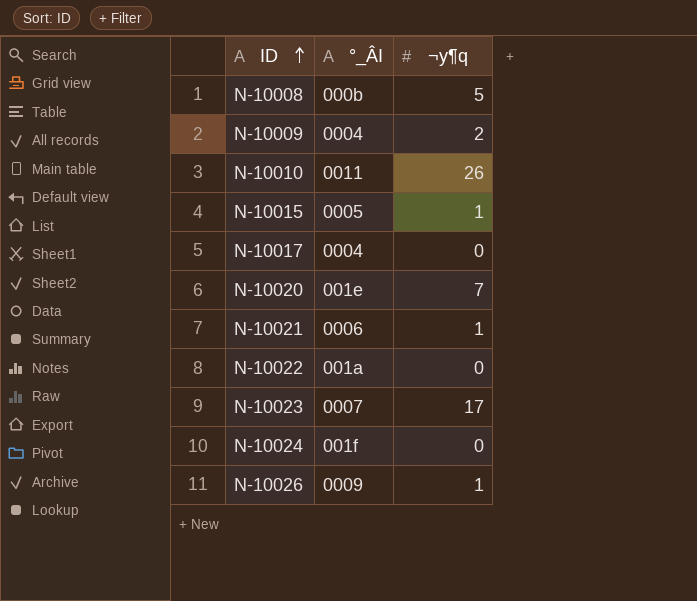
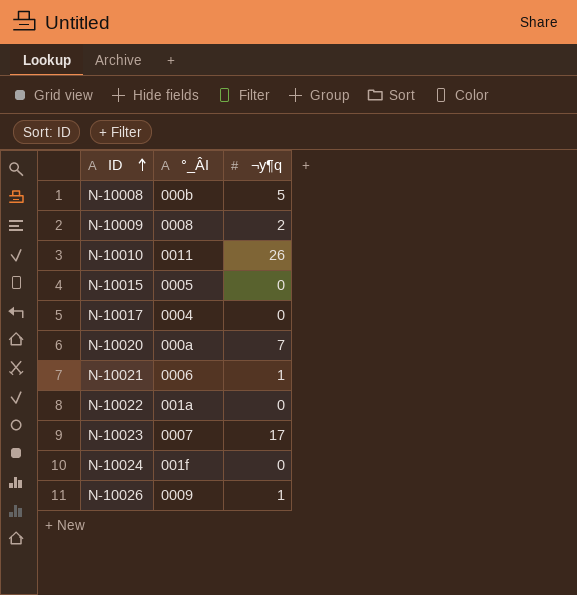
N-10009 | °_ÂI: 0004 -> 0008
N-10015 | ¬y¶q: 1 -> 0
N-10020 | °_ÂI: 001e -> 000a

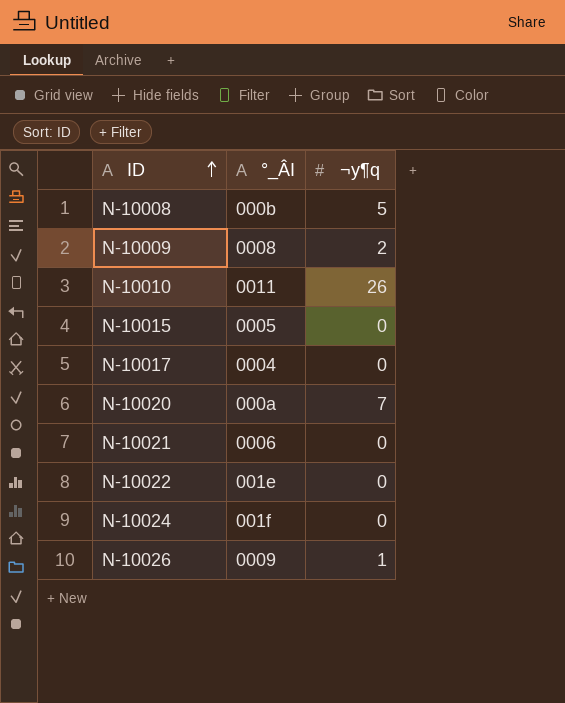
row N-10023: 0007 | 17 -> none
N-10021 | ¬y¶q: 1 -> 0
N-10022 | °_ÂI: 001a -> 001e

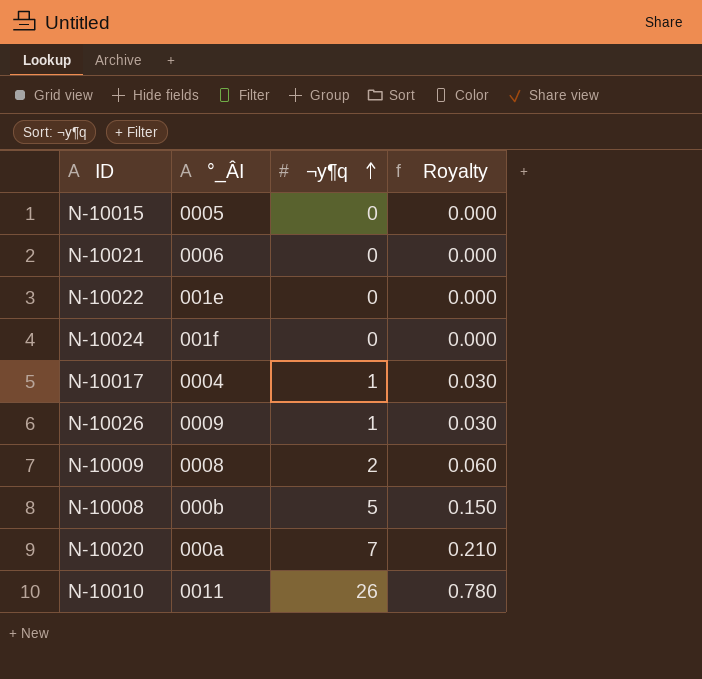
row order: ID ascending -> ¬y¶q ascending
column Royalty | formula: none -> [¬y¶q] * 0.03
N-10017 | ¬y¶q: 0 -> 1

